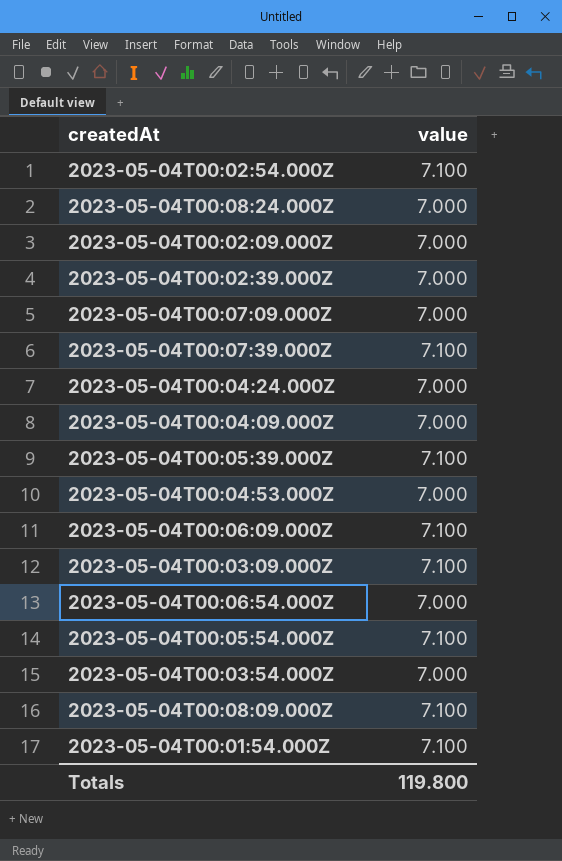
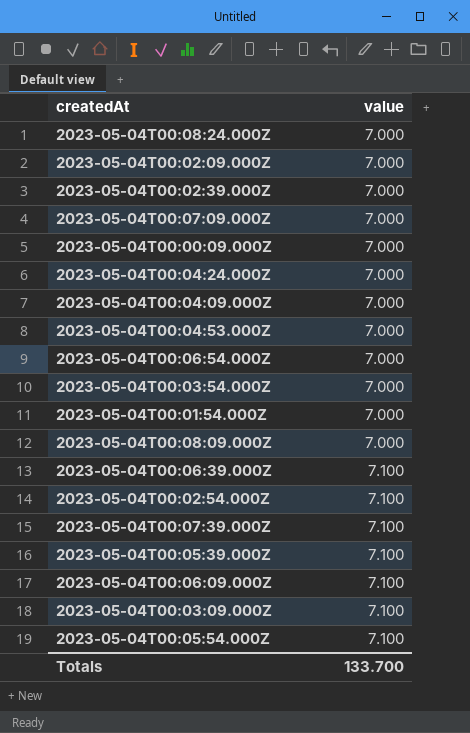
row order: none -> value ascending
row 2023-05-04T00:00:09.000Z: none -> 7.000
2023-05-04T00:01:54.000Z | value: 7.100 -> 7.000
2023-05-04T00:08:09.000Z | value: 7.100 -> 7.000
row 2023-05-04T00:06:39.000Z: none -> 7.100
Totals | value: 119.800 -> 133.700

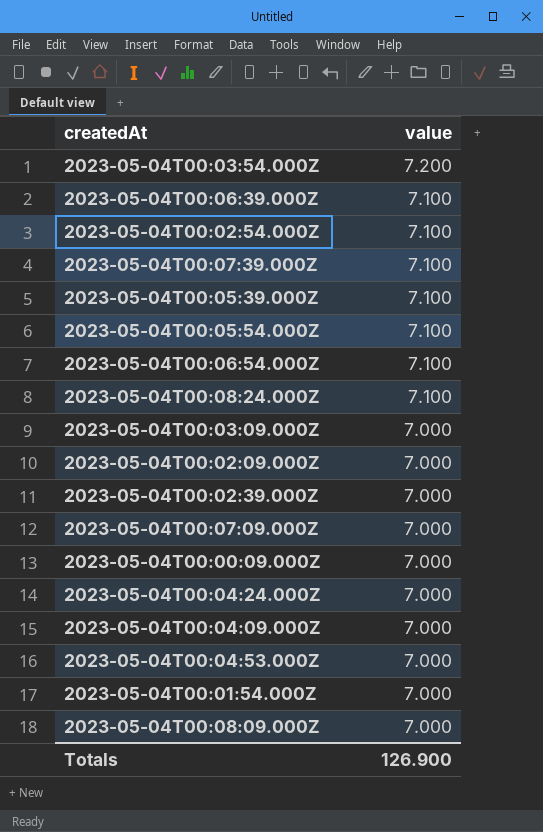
row order: value ascending -> value descending
row 2023-05-04T00:06:09.000Z: 7.100 -> none
2023-05-04T00:03:54.000Z | value: 7.000 -> 7.200
2023-05-04T00:06:54.000Z | value: 7.000 -> 7.100
2023-05-04T00:08:24.000Z | value: 7.000 -> 7.100
2023-05-04T00:03:09.000Z | value: 7.100 -> 7.000
Totals | value: 133.700 -> 126.900

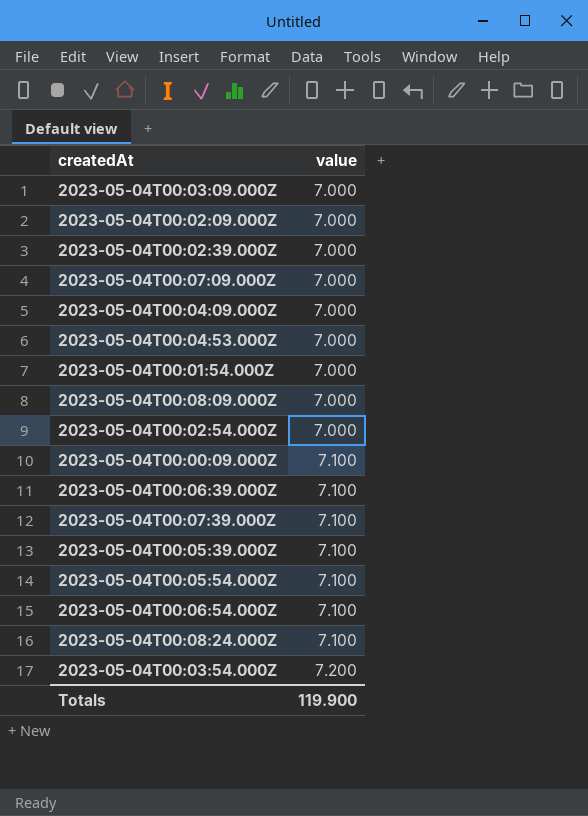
row order: value descending -> value ascending
row 2023-05-04T00:04:24.000Z: 7.000 -> none
2023-05-04T00:02:54.000Z | value: 7.100 -> 7.000
2023-05-04T00:00:09.000Z | value: 7.000 -> 7.100
Totals | value: 126.900 -> 119.900

